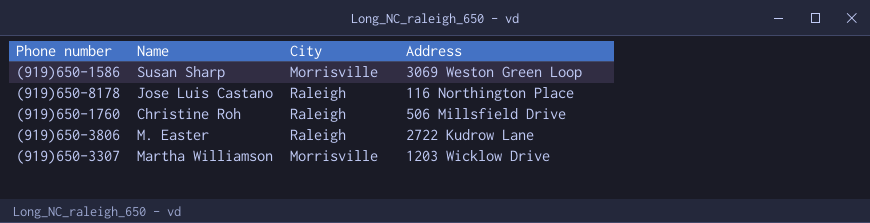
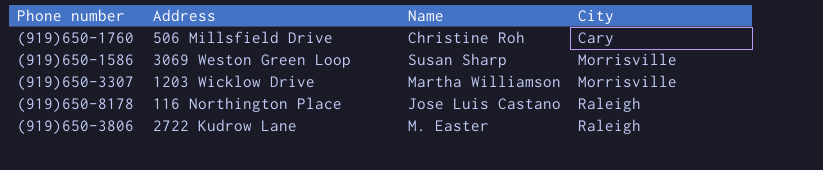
row order: none -> City ascending
column Address | position: 4 -> 2
(919)650-1760 | City: Raleigh -> Cary

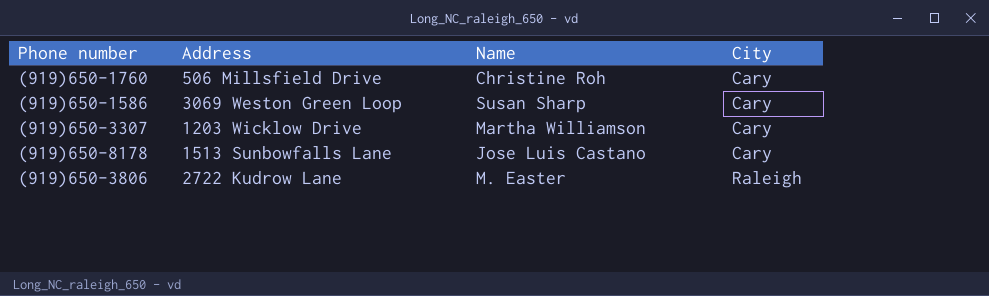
(919)650-1586 | City: Morrisville -> Cary
(919)650-3307 | City: Morrisville -> Cary
(919)650-8178 | Address: 116 Northington Place -> 1513 Sunbowfalls Lane
(919)650-8178 | City: Raleigh -> Cary

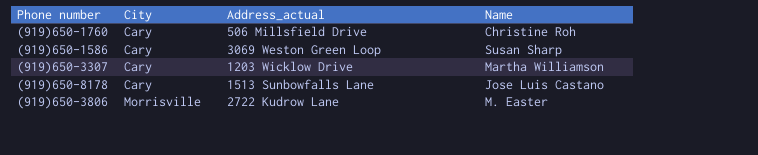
column City | position: 4 -> 2
column name: Address -> Address_actual
(919)650-3806 | City: Raleigh -> Morrisville

